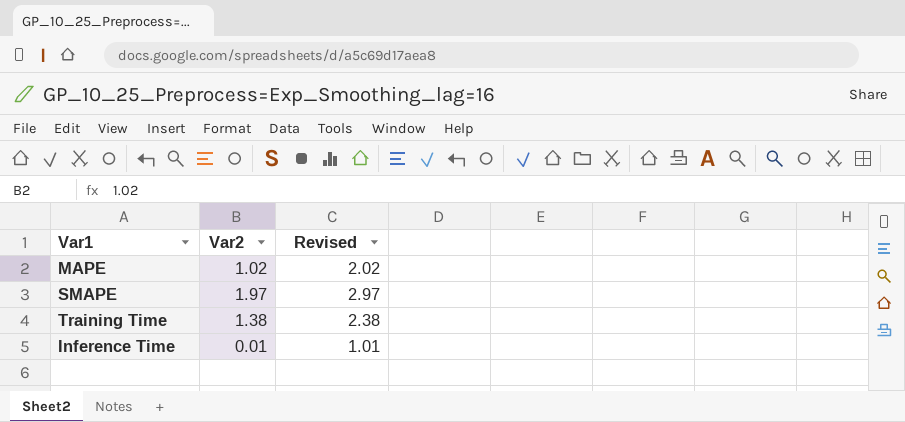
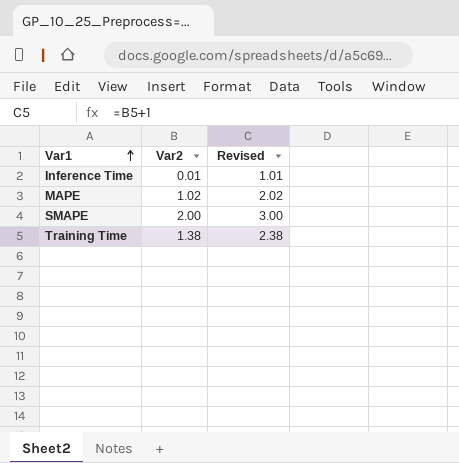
row order: none -> Var1 ascending
SMAPE | Var2: 1.97 -> 2.00
SMAPE | Revised: 2.97 -> 3.00

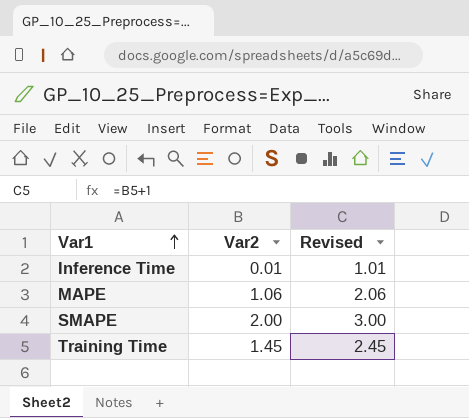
MAPE | Var2: 1.02 -> 1.06
MAPE | Revised: 2.02 -> 2.06
Training Time | Var2: 1.38 -> 1.45
Training Time | Revised: 2.38 -> 2.45

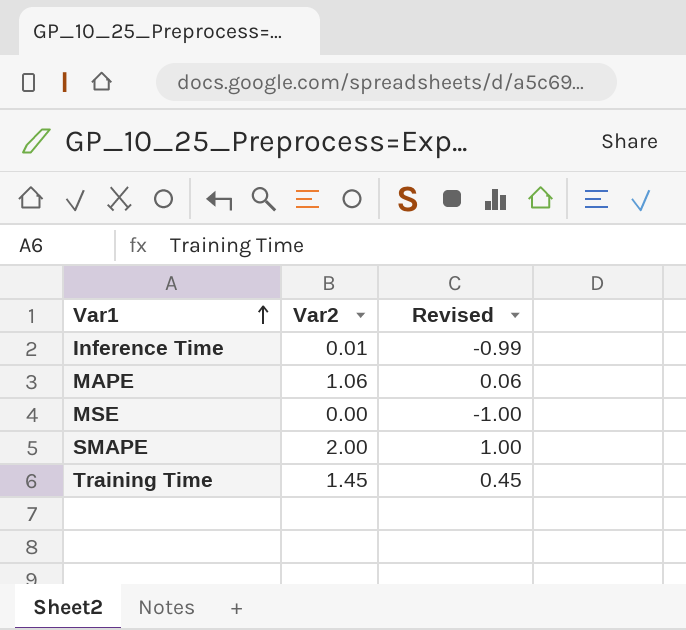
column Revised | formula: [Var2] + 1 -> [Var2] - 1
row MSE: none -> 0.00 | -1.00

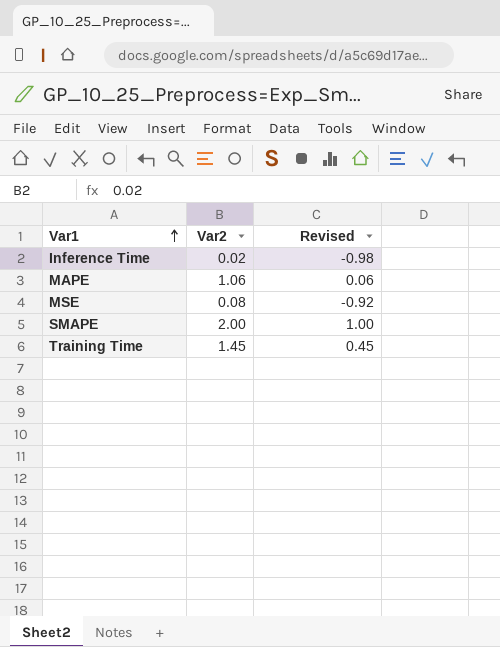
Inference Time | Var2: 0.01 -> 0.02
Inference Time | Revised: -0.99 -> -0.98
MSE | Var2: 0.00 -> 0.08
MSE | Revised: -1.00 -> -0.92

